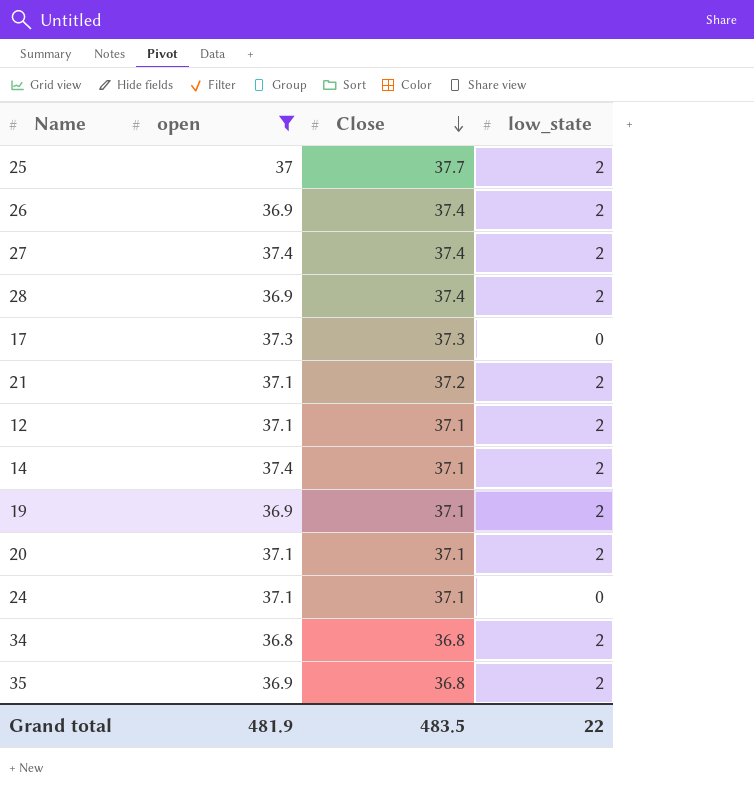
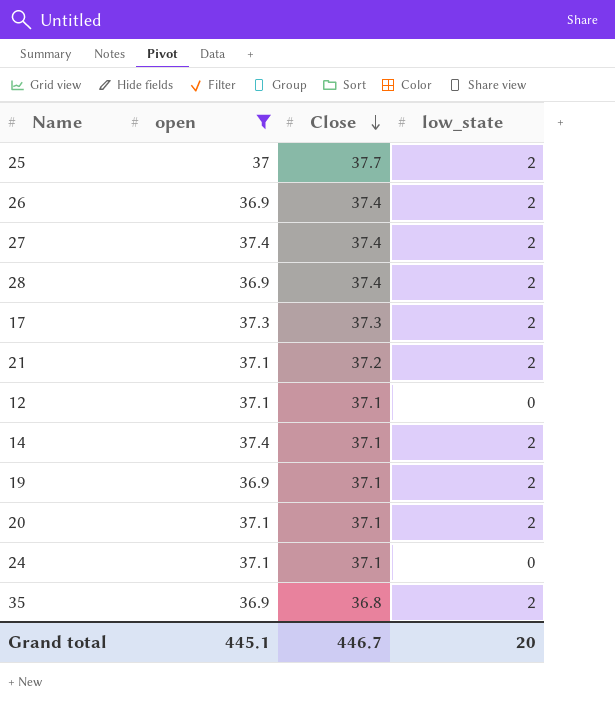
row 34: 36.8 | 36.8 | 2 -> none
17 | low_state: 0 -> 2
12 | low_state: 2 -> 0
Grand total | open: 481.9 -> 445.1
Grand total | Close: 483.5 -> 446.7
Grand total | low_state: 22 -> 20

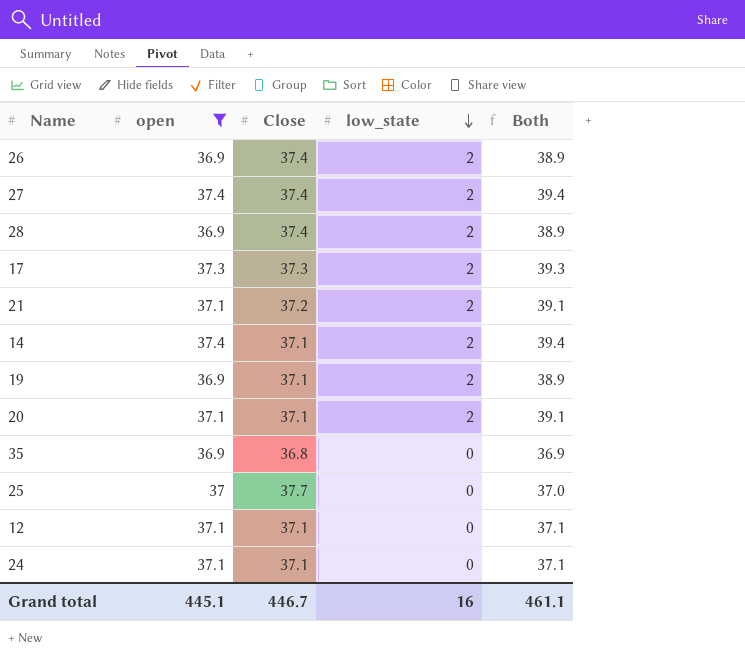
row order: Close descending -> low_state descending
column Both | formula: none -> [open] + [low_state]
35 | low_state: 2 -> 0
25 | low_state: 2 -> 0
Grand total | low_state: 20 -> 16

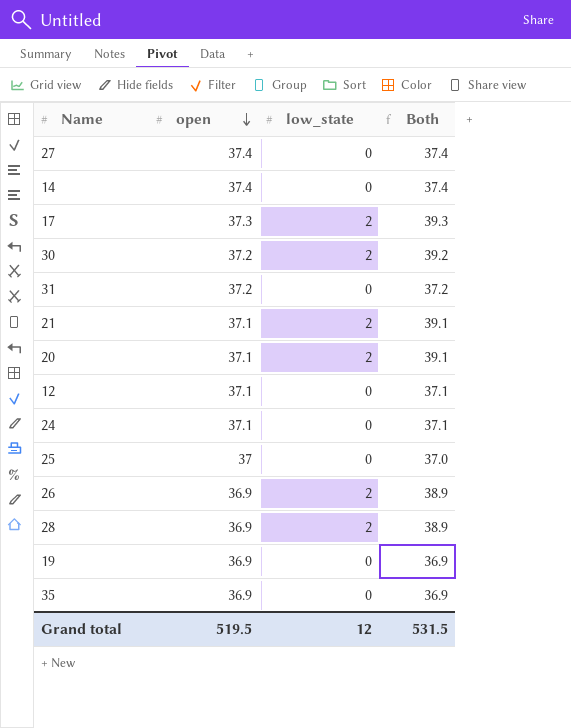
filter: open != 37.2 -> none
row order: low_state descending -> open descending
column Close | position: 3 -> none
27 | low_state: 2 -> 0
27 | Both: 39.4 -> 37.4
14 | low_state: 2 -> 0
14 | Both: 39.4 -> 37.4
19 | low_state: 2 -> 0
19 | Both: 38.9 -> 36.9
Grand total | open: 445.1 -> 519.5
Grand total | low_state: 16 -> 12
Grand total | Both: 461.1 -> 531.5

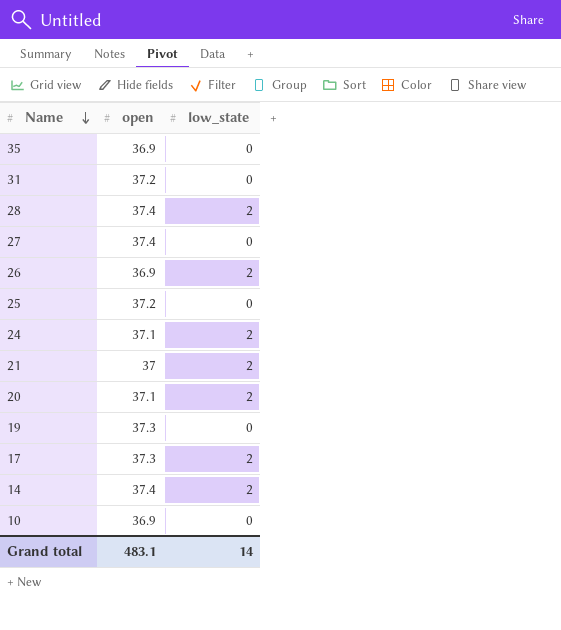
row order: open descending -> Name descending
column Both | formula: [open] + [low_state] -> none
row 30: 37.2 | 2 | 39.2 -> none
row 12: 37.1 | 0 | 37.1 -> none
28 | open: 36.9 -> 37.4
25 | open: 37 -> 37.2
24 | low_state: 0 -> 2
21 | open: 37.1 -> 37
19 | open: 36.9 -> 37.3
14 | low_state: 0 -> 2
row 10: none -> 36.9 | 0
Grand total | open: 519.5 -> 483.1
Grand total | low_state: 12 -> 14

